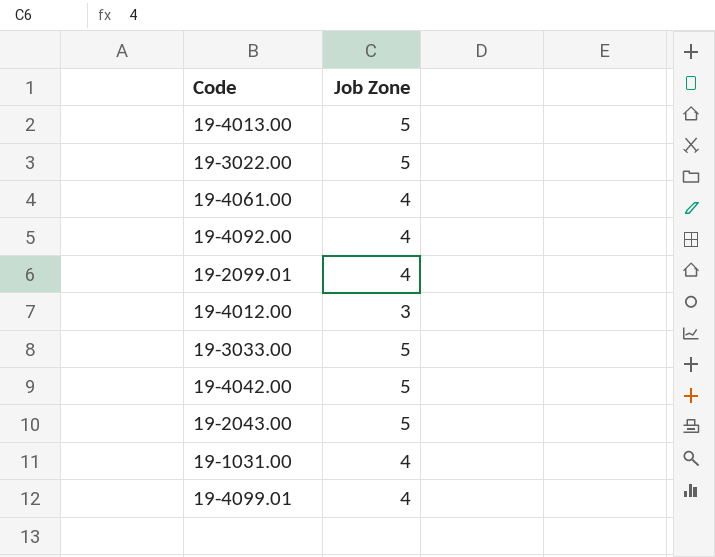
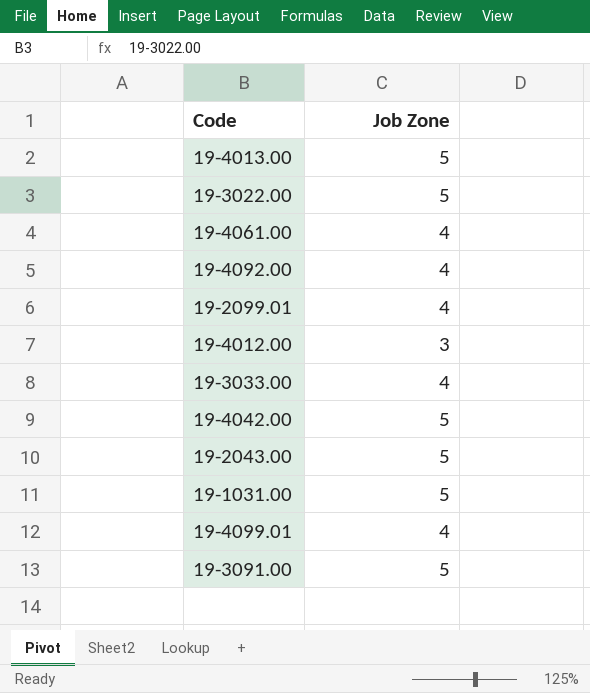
19-3033.00 | Job Zone: 5 -> 4
19-1031.00 | Job Zone: 4 -> 5
row 19-3091.00: none -> 5

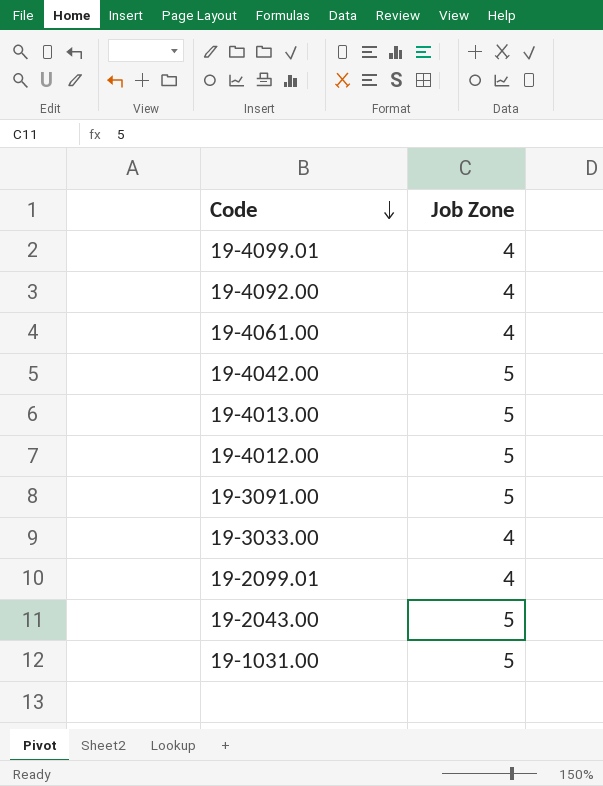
row order: none -> Code descending
row 19-3022.00: 5 -> none
19-4012.00 | Job Zone: 3 -> 5

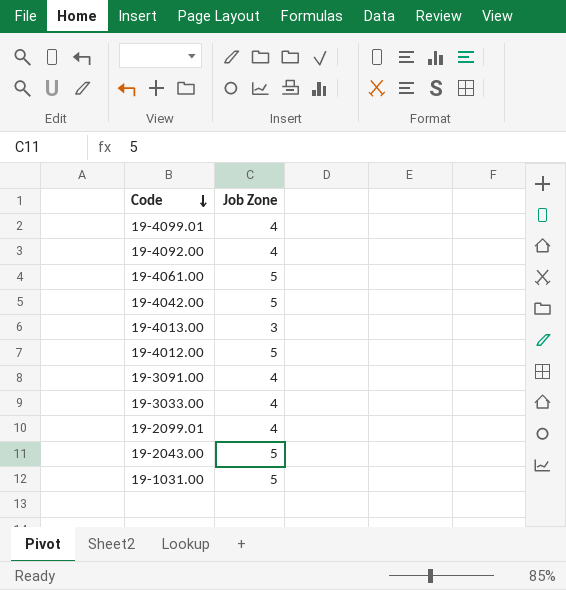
19-4061.00 | Job Zone: 4 -> 5
19-4013.00 | Job Zone: 5 -> 3
19-3091.00 | Job Zone: 5 -> 4

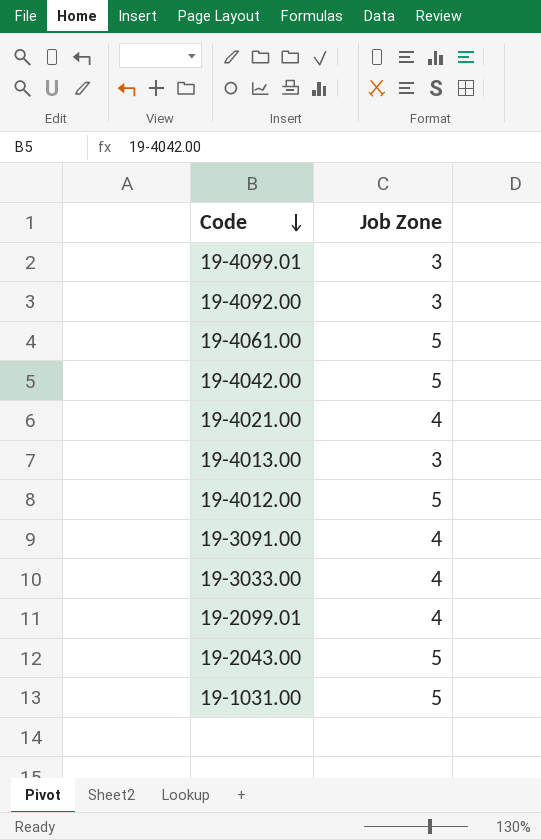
19-4099.01 | Job Zone: 4 -> 3
19-4092.00 | Job Zone: 4 -> 3
row 19-4021.00: none -> 4

